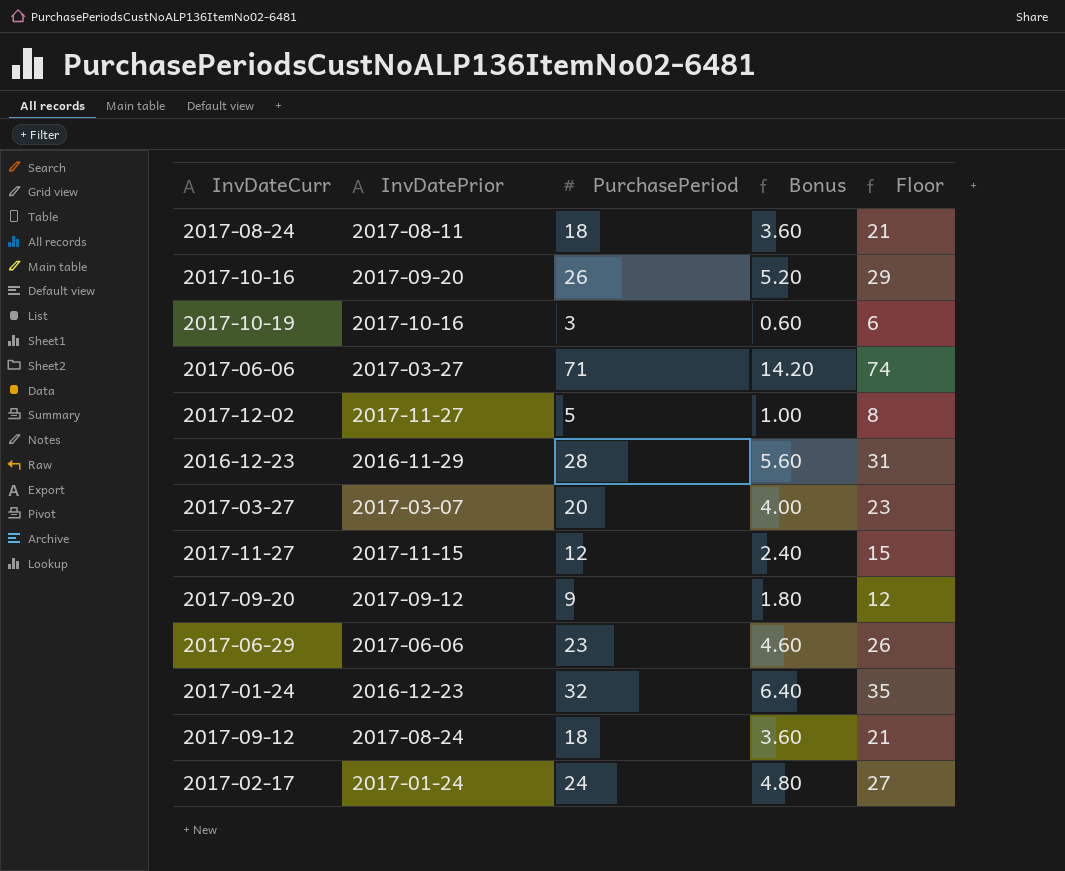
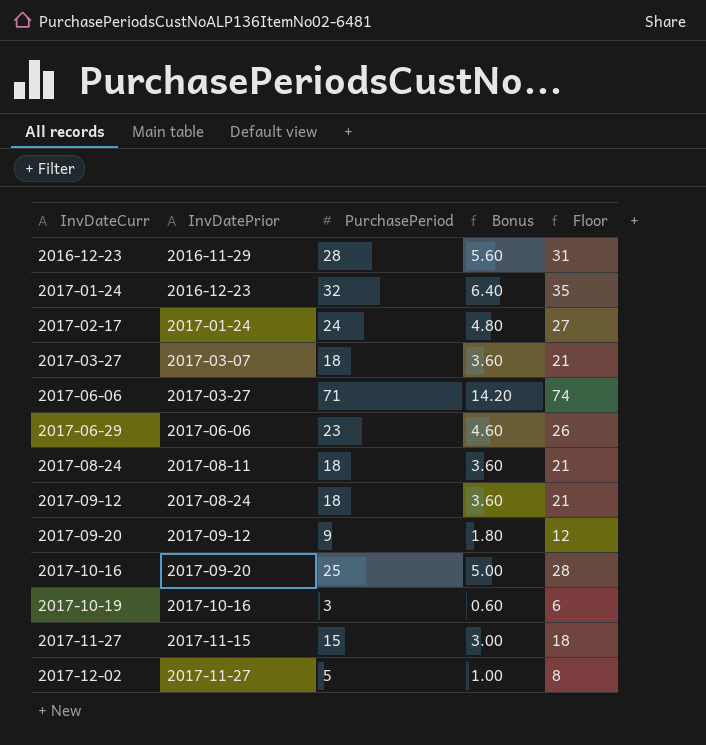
row order: none -> InvDateCurr ascending
2017-03-27 | PurchasePeriod: 20 -> 18
2017-03-27 | Bonus: 4.00 -> 3.60
2017-03-27 | Floor: 23 -> 21
2017-10-16 | PurchasePeriod: 26 -> 25
2017-10-16 | Bonus: 5.20 -> 5.00
2017-10-16 | Floor: 29 -> 28
2017-11-27 | PurchasePeriod: 12 -> 15
2017-11-27 | Bonus: 2.40 -> 3.00
2017-11-27 | Floor: 15 -> 18

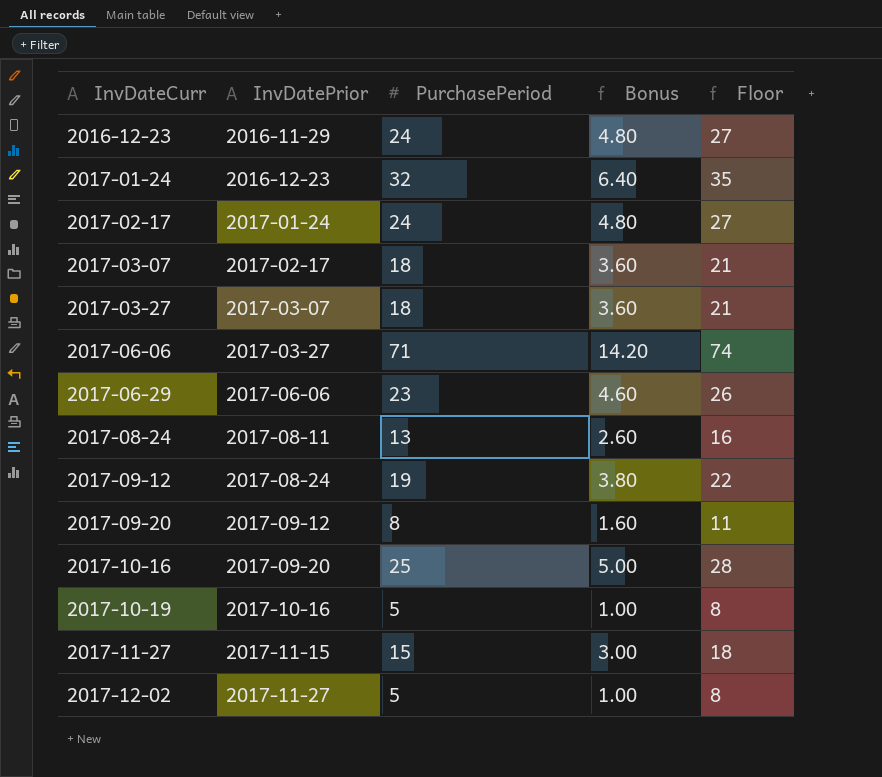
2016-12-23 | PurchasePeriod: 28 -> 24
2016-12-23 | Bonus: 5.60 -> 4.80
2016-12-23 | Floor: 31 -> 27
row 2017-03-07: none -> 2017-02-17 | 18 | 3.60 | 21
2017-08-24 | PurchasePeriod: 18 -> 13
2017-08-24 | Bonus: 3.60 -> 2.60
2017-08-24 | Floor: 21 -> 16
2017-09-12 | PurchasePeriod: 18 -> 19
2017-09-12 | Bonus: 3.60 -> 3.80
2017-09-12 | Floor: 21 -> 22
2017-09-20 | PurchasePeriod: 9 -> 8
2017-09-20 | Bonus: 1.80 -> 1.60
2017-09-20 | Floor: 12 -> 11
2017-10-19 | PurchasePeriod: 3 -> 5
2017-10-19 | Bonus: 0.60 -> 1.00
2017-10-19 | Floor: 6 -> 8

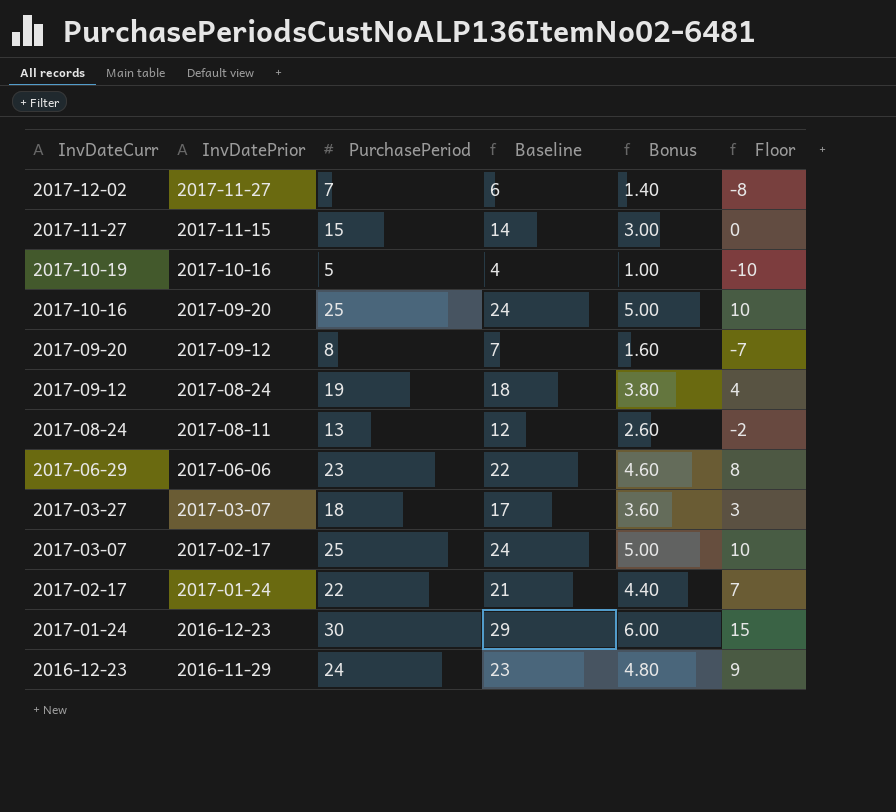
row order: InvDateCurr ascending -> InvDateCurr descending
column Baseline | formula: none -> [PurchasePeriod] - 1
column Floor | formula: [PurchasePeriod] + 3 -> [PurchasePeriod] - 15
row 2017-06-06: 2017-03-27 | 71 | 14.20 | 74 -> none
2017-12-02 | PurchasePeriod: 5 -> 7
2017-12-02 | Bonus: 1.00 -> 1.40
2017-03-07 | PurchasePeriod: 18 -> 25
2017-03-07 | Bonus: 3.60 -> 5.00
2017-02-17 | PurchasePeriod: 24 -> 22
2017-02-17 | Bonus: 4.80 -> 4.40
2017-01-24 | PurchasePeriod: 32 -> 30
2017-01-24 | Bonus: 6.40 -> 6.00

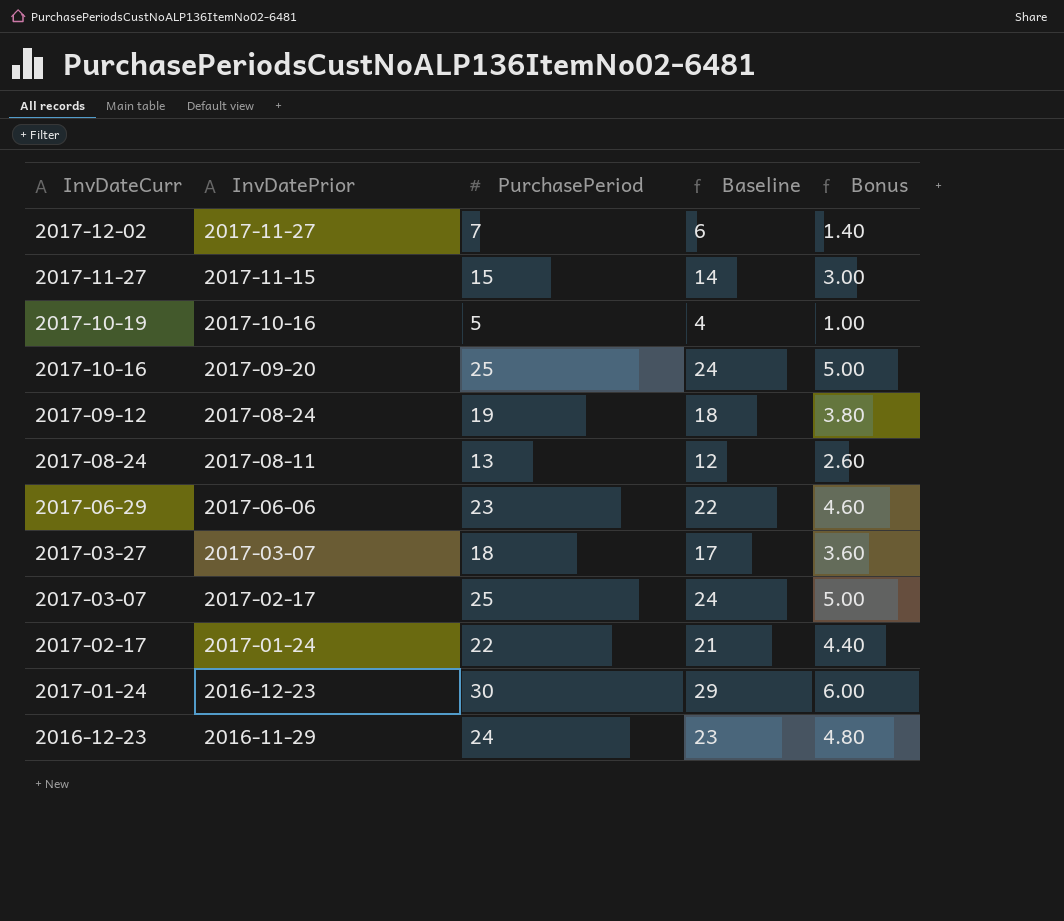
column Floor | formula: [PurchasePeriod] - 15 -> none
row 2017-09-20: 2017-09-12 | 8 | 7 | 1.60 | -7 -> none

